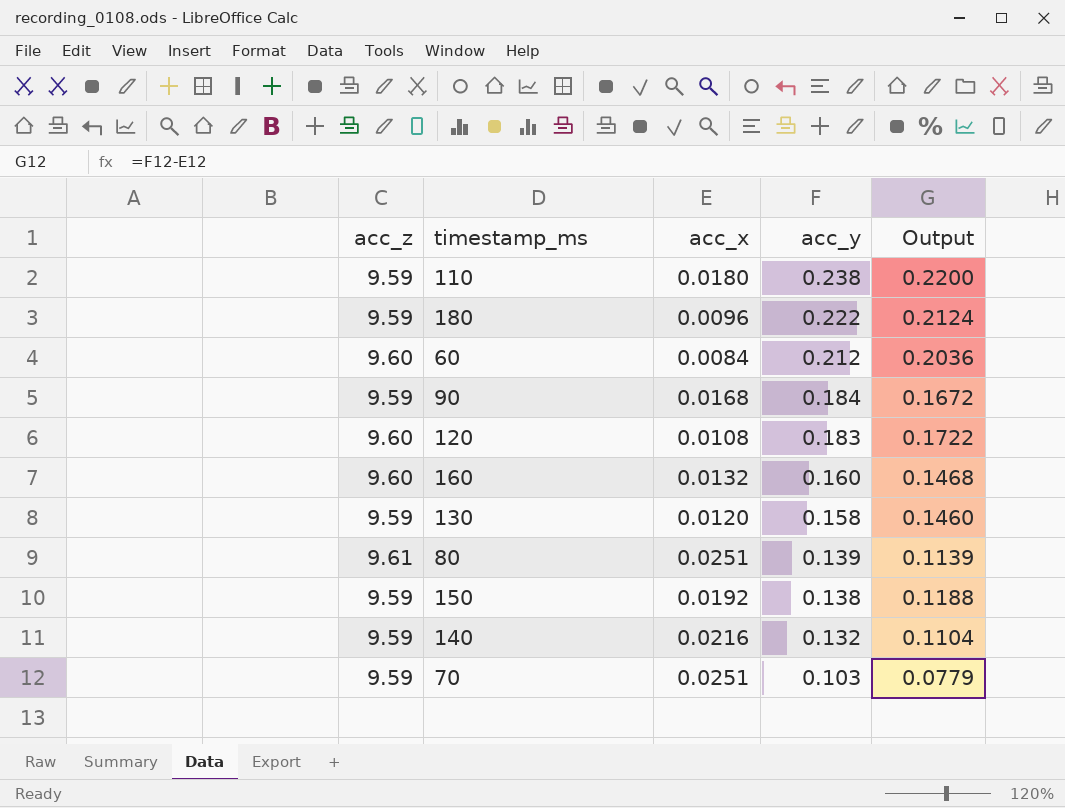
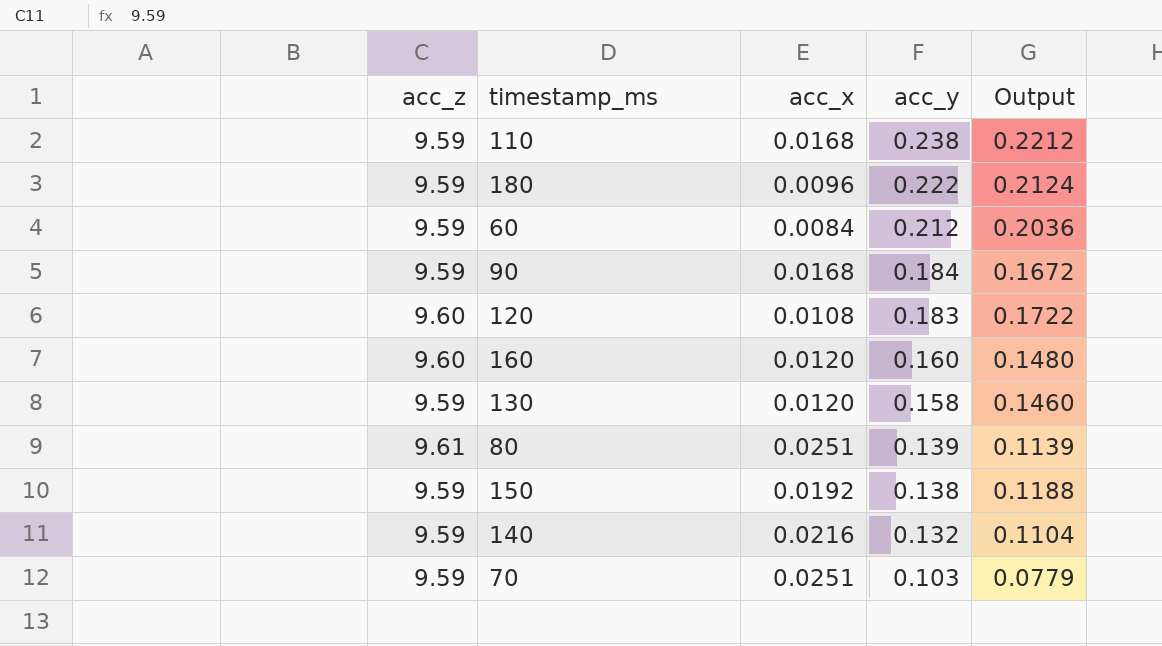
110 | acc_x: 0.0180 -> 0.0168
110 | Output: 0.2200 -> 0.2212
60 | acc_z: 9.60 -> 9.59
160 | acc_x: 0.0132 -> 0.0120
160 | Output: 0.1468 -> 0.1480

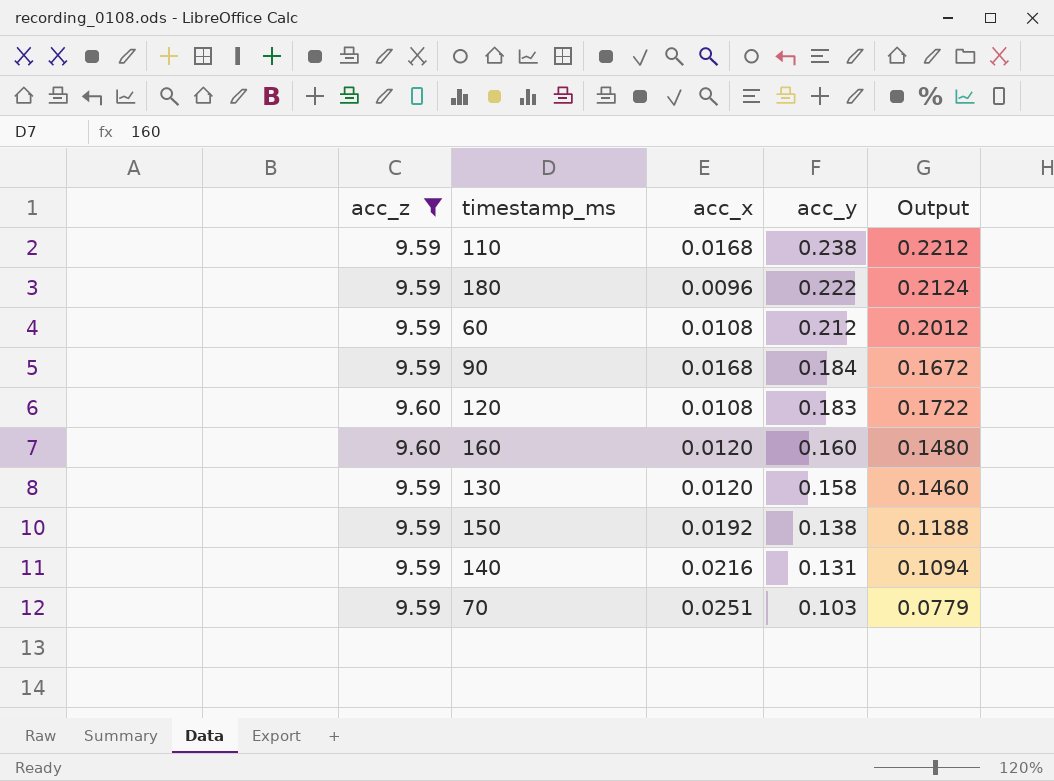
filter: none -> acc_z != 9.61
60 | acc_x: 0.0084 -> 0.0108
60 | Output: 0.2036 -> 0.2012
140 | acc_y: 0.132 -> 0.131
140 | Output: 0.1104 -> 0.1094

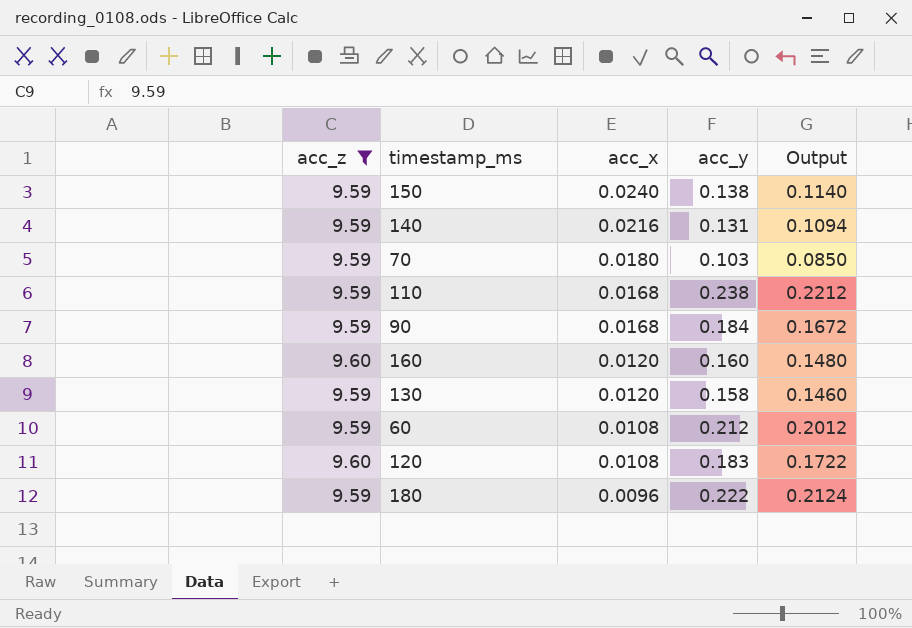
row order: acc_y descending -> acc_x descending
150 | acc_x: 0.0192 -> 0.0240
150 | Output: 0.1188 -> 0.1140
70 | acc_x: 0.0251 -> 0.0180
70 | Output: 0.0779 -> 0.0850

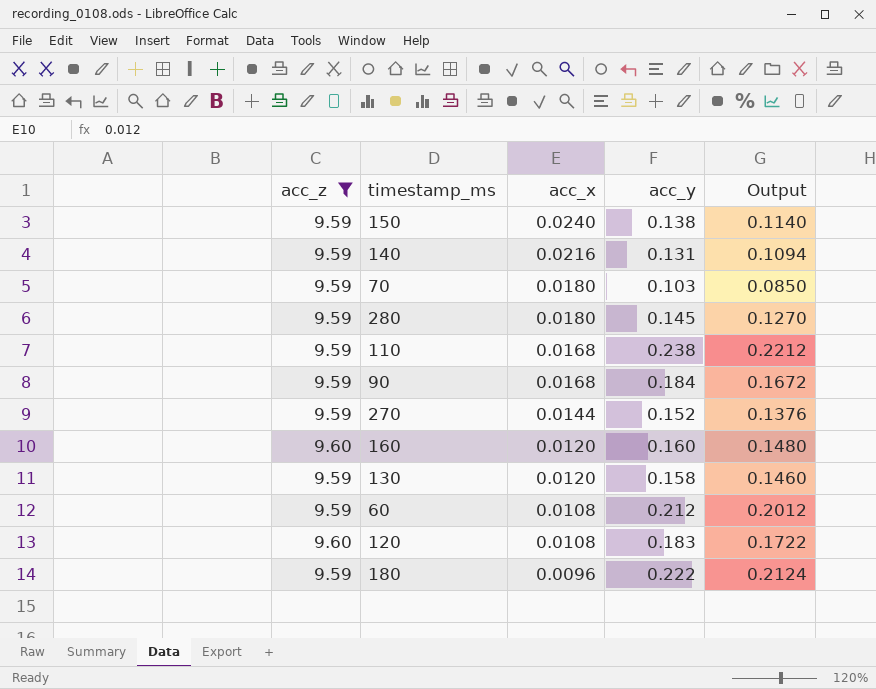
row 280: none -> 9.59 | 0.0180 | 0.145 | 0.1270
row 270: none -> 9.59 | 0.0144 | 0.152 | 0.1376

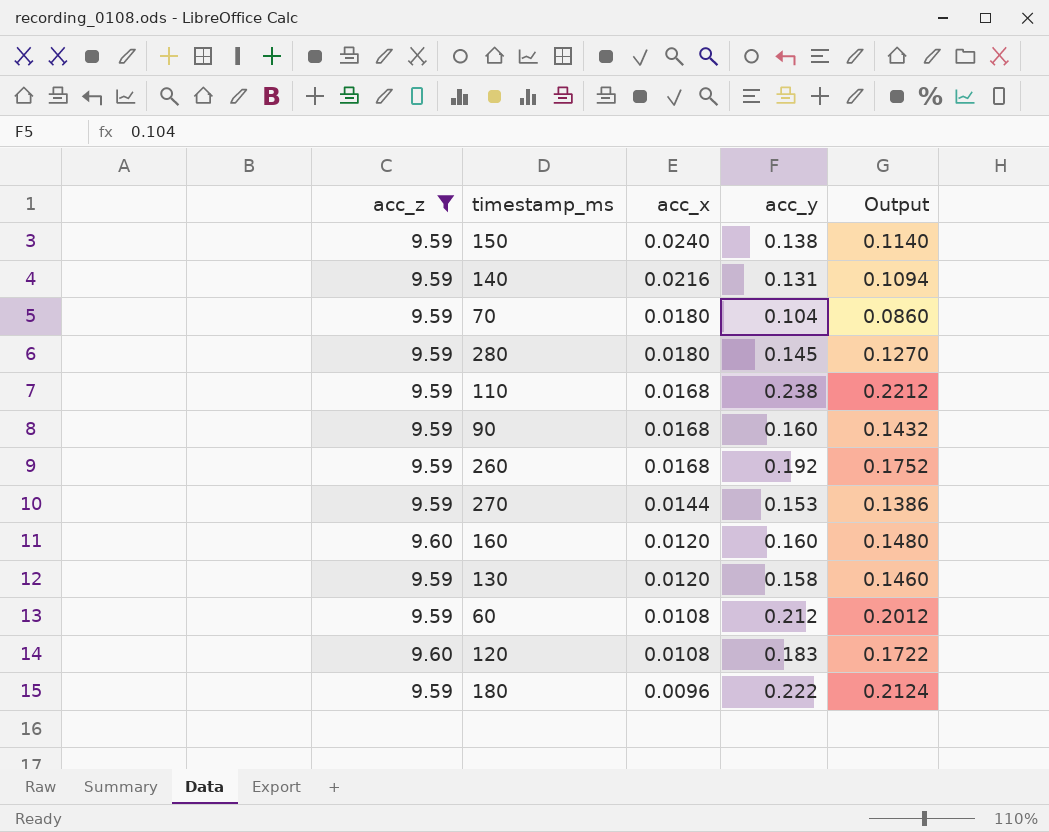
70 | acc_y: 0.103 -> 0.104
70 | Output: 0.0850 -> 0.0860
90 | acc_y: 0.184 -> 0.160
90 | Output: 0.1672 -> 0.1432
row 260: none -> 9.59 | 0.0168 | 0.192 | 0.1752
270 | acc_y: 0.152 -> 0.153
270 | Output: 0.1376 -> 0.1386

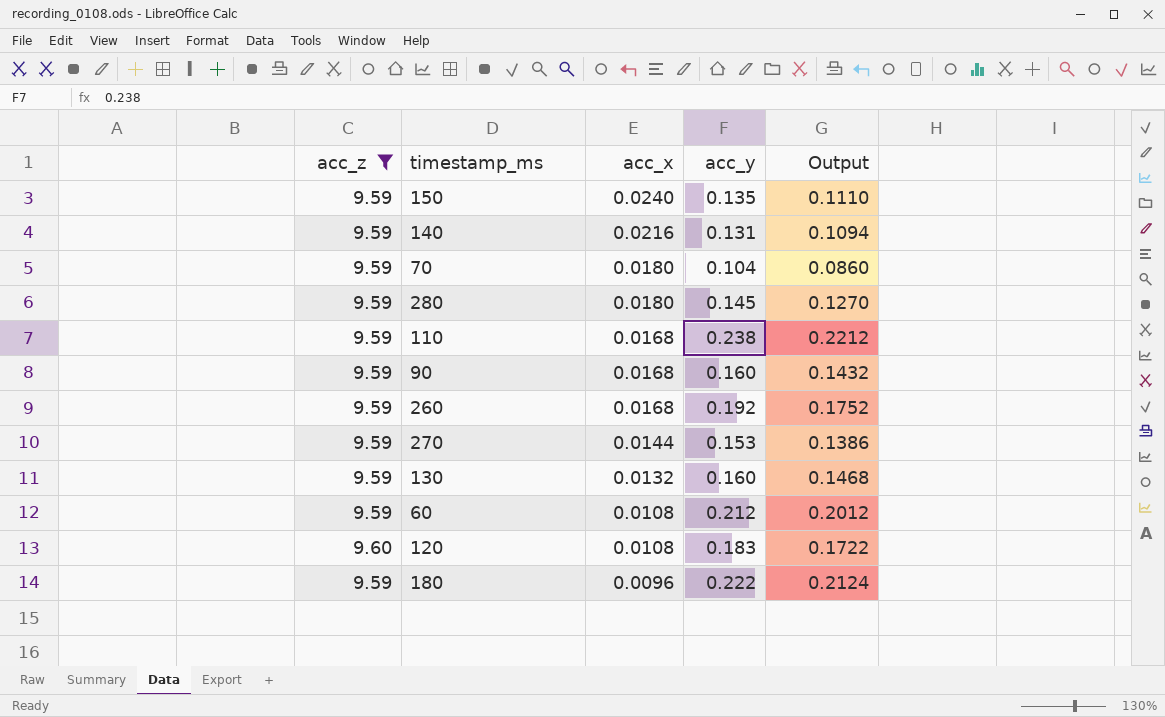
row 160: 9.60 | 0.0120 | 0.160 | 0.1480 -> none
150 | acc_y: 0.138 -> 0.135
150 | Output: 0.1140 -> 0.1110
130 | acc_x: 0.0120 -> 0.0132
130 | acc_y: 0.158 -> 0.160
130 | Output: 0.1460 -> 0.1468

